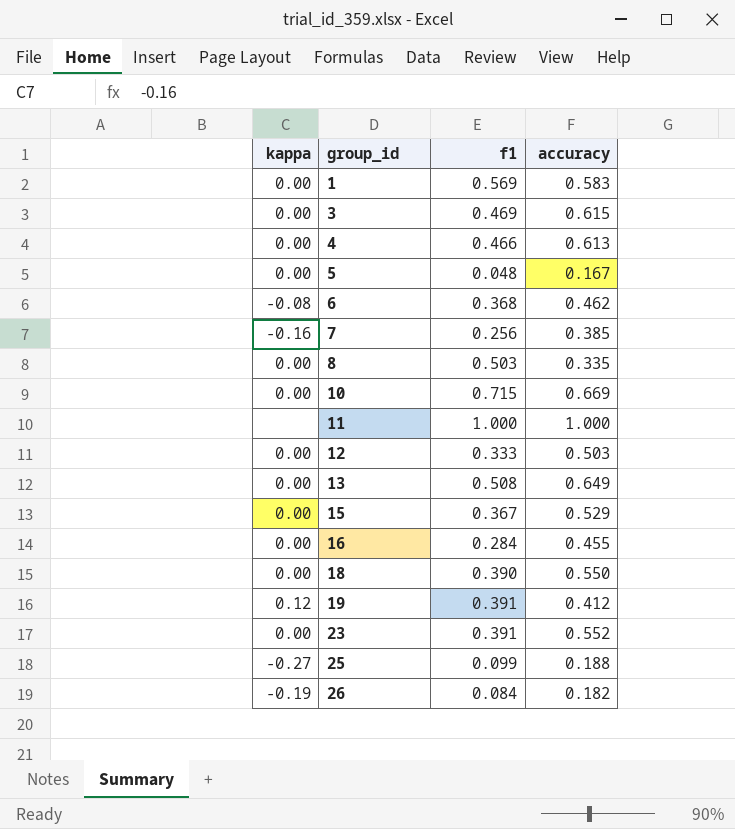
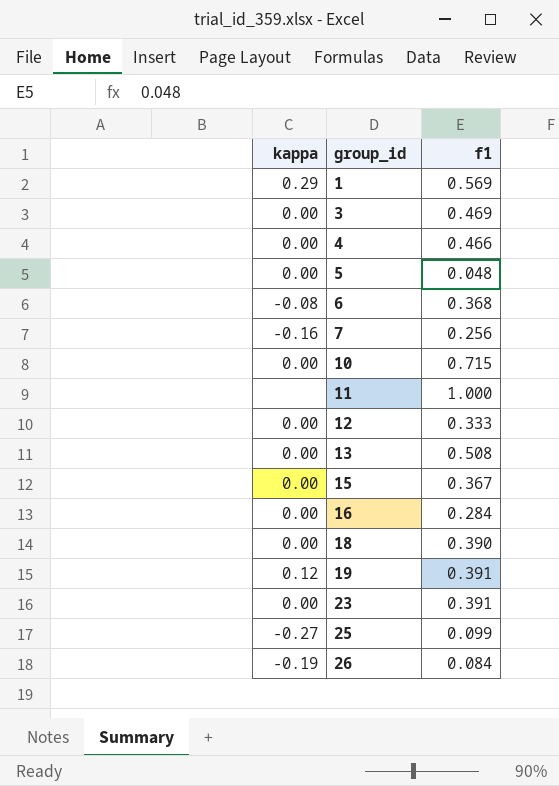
column accuracy | position: 4 -> none
row 8: 0.00 | 0.503 | 0.335 -> none
1 | kappa: 0.00 -> 0.29

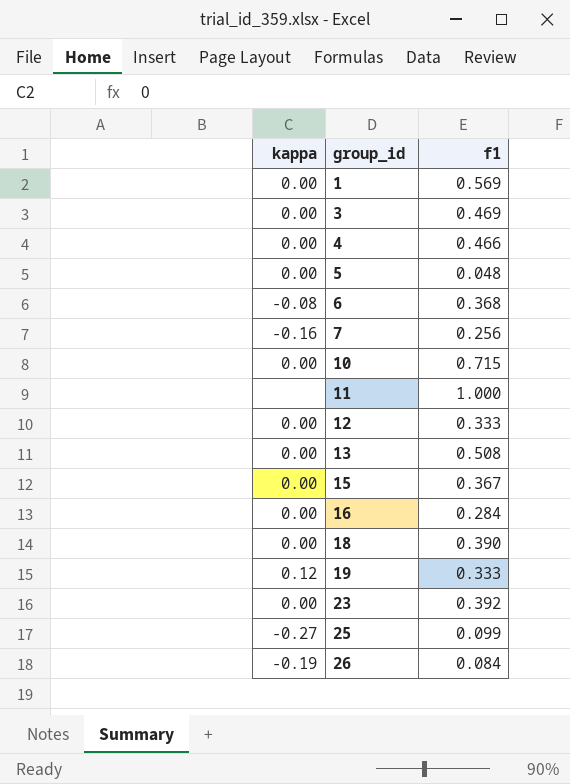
1 | kappa: 0.29 -> 0.00
19 | f1: 0.391 -> 0.333
23 | f1: 0.391 -> 0.392

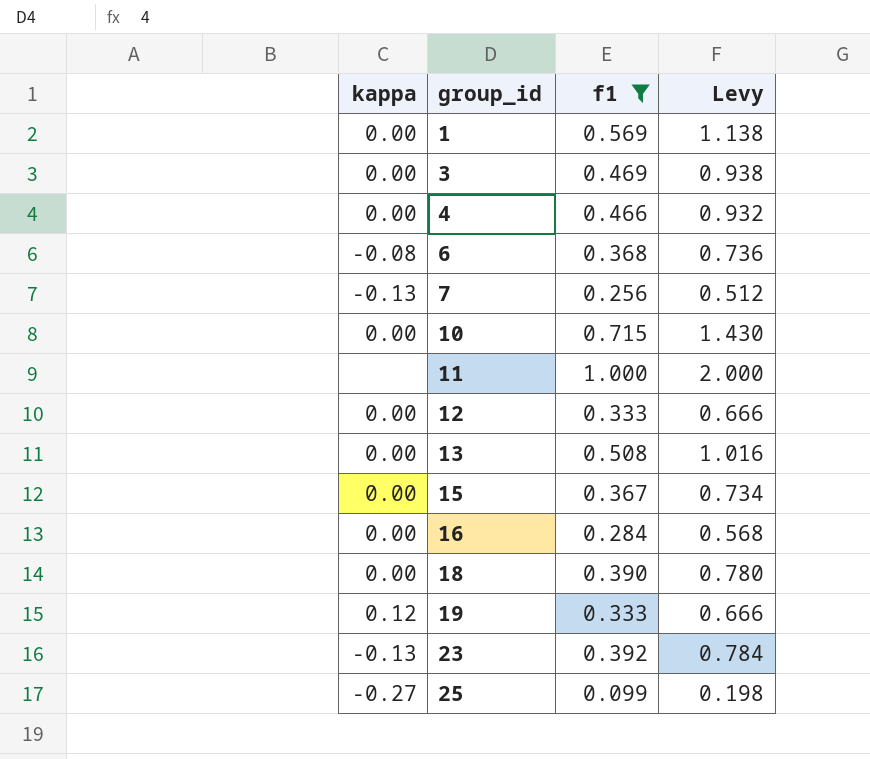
filter: none -> f1 >= 0.099
column Levy | formula: none -> [f1] * 2
7 | kappa: -0.16 -> -0.13
23 | kappa: 0.00 -> -0.13

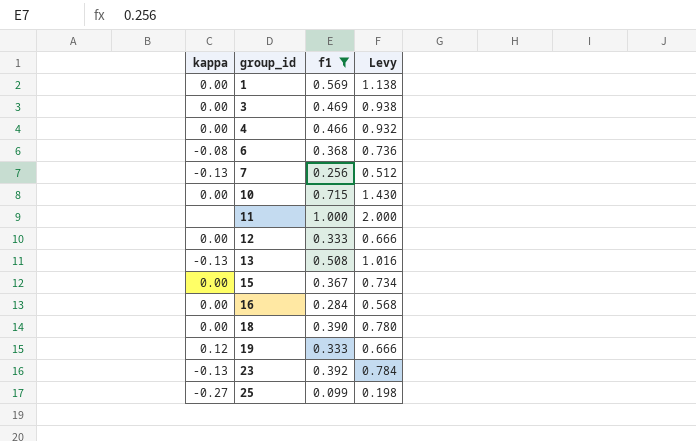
13 | kappa: 0.00 -> -0.13

